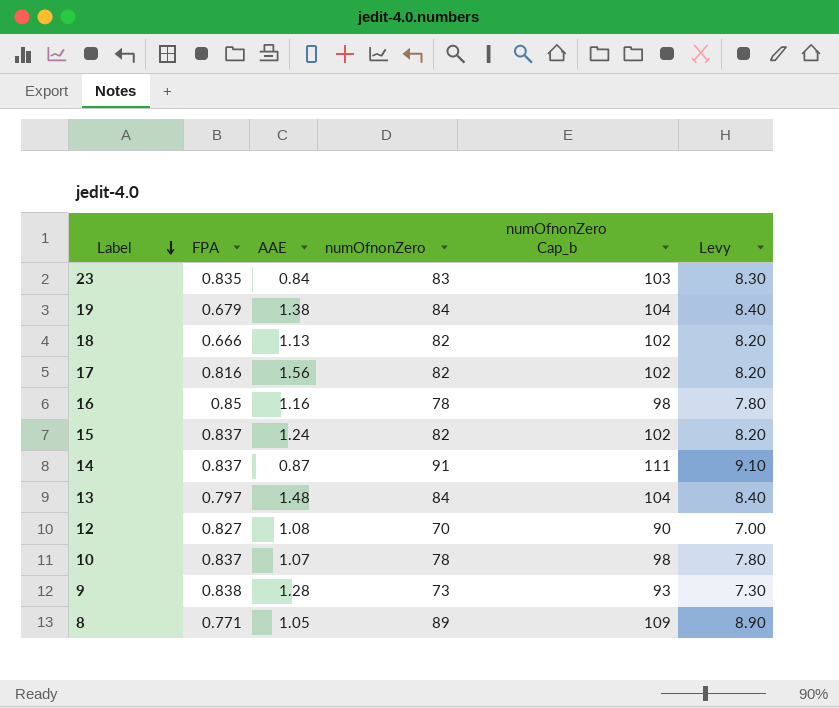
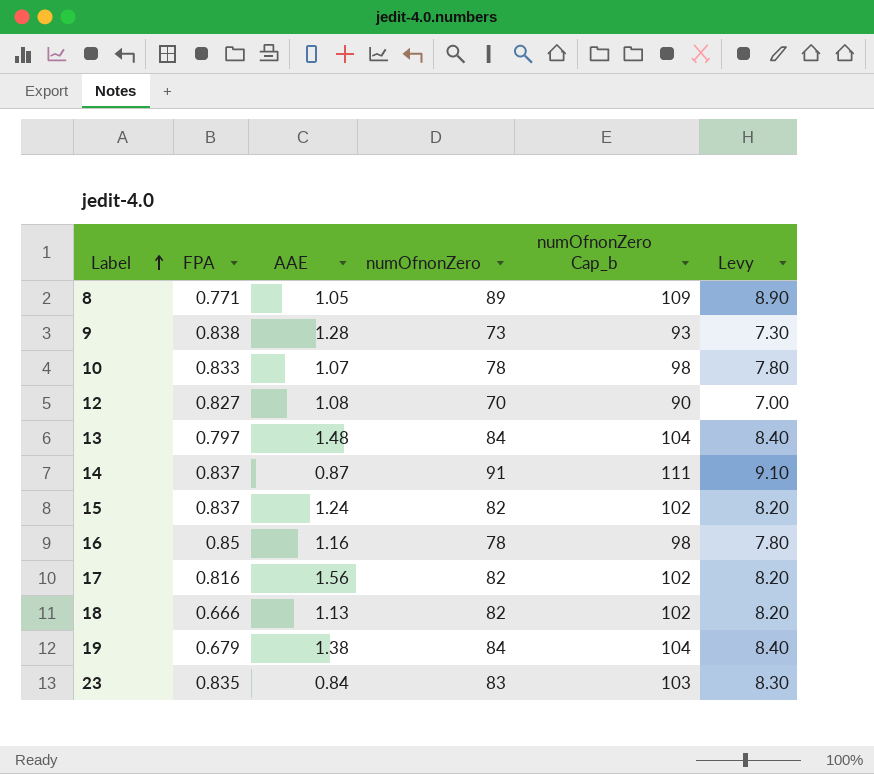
row order: Label descending -> Label ascending
10 | FPA: 0.837 -> 0.833

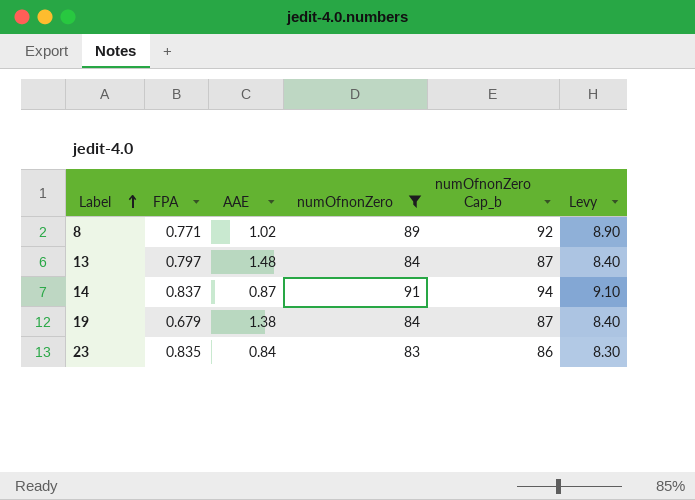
filter: none -> numOfnonZero >= 83
column numOfnonZero Cap_b | formula: [numOfnonZero] + 20 -> [numOfnonZero] + 3
8 | AAE: 1.05 -> 1.02

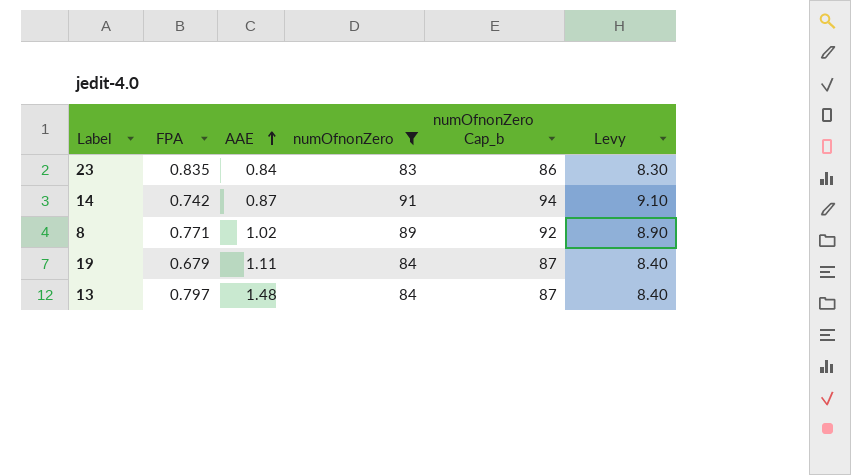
row order: Label ascending -> AAE ascending
14 | FPA: 0.837 -> 0.742
19 | AAE: 1.38 -> 1.11

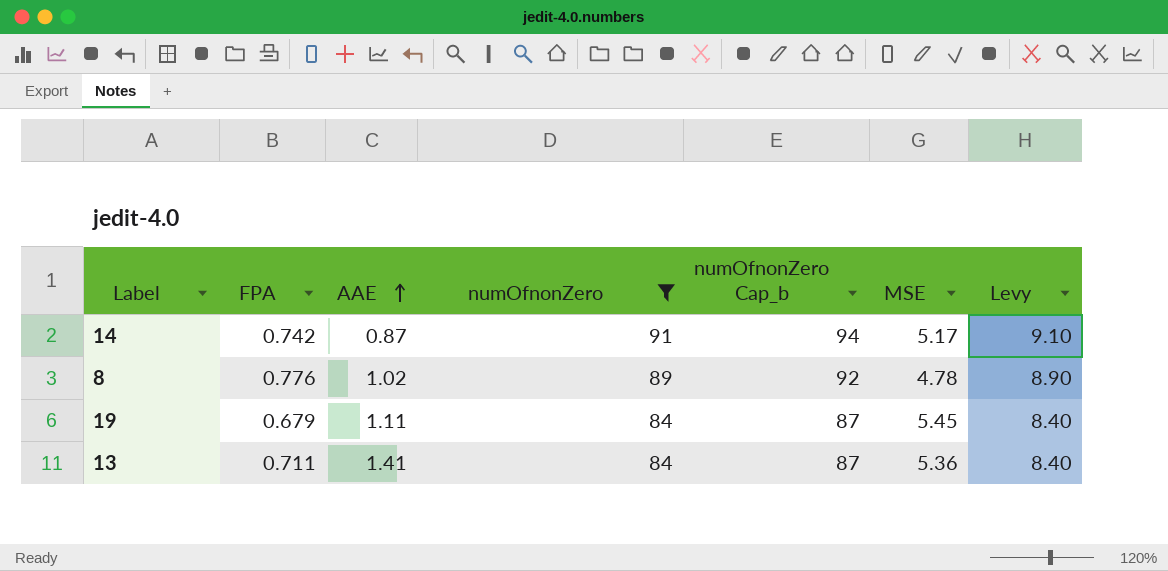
column MSE | position: none -> 6
row 23: 0.835 | 0.84 | 83 | 86 | 8.30 -> none
8 | FPA: 0.771 -> 0.776
13 | FPA: 0.797 -> 0.711
13 | AAE: 1.48 -> 1.41

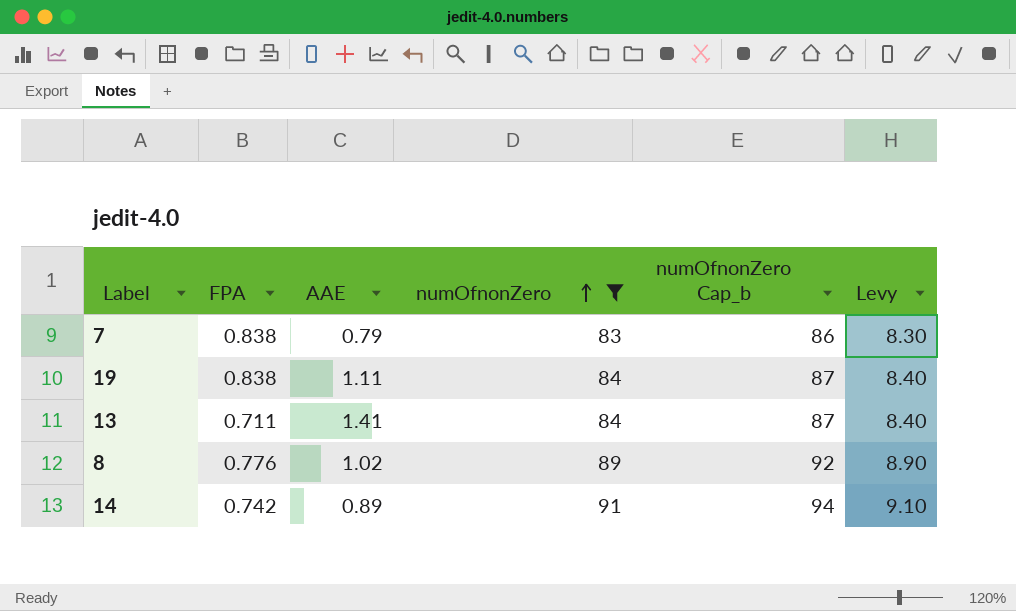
row order: AAE ascending -> numOfnonZero ascending
column MSE | position: 6 -> none
row 7: none -> 0.838 | 0.79 | 83 | 86 | 8.30
19 | FPA: 0.679 -> 0.838
14 | AAE: 0.87 -> 0.89

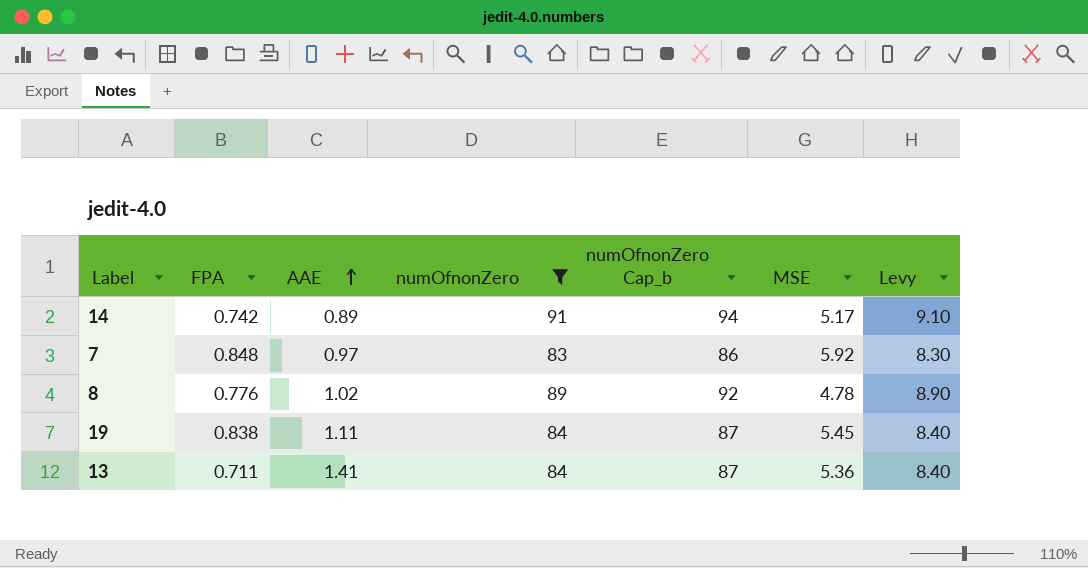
row order: numOfnonZero ascending -> AAE ascending
column MSE | position: none -> 6
7 | FPA: 0.838 -> 0.848
7 | AAE: 0.79 -> 0.97

